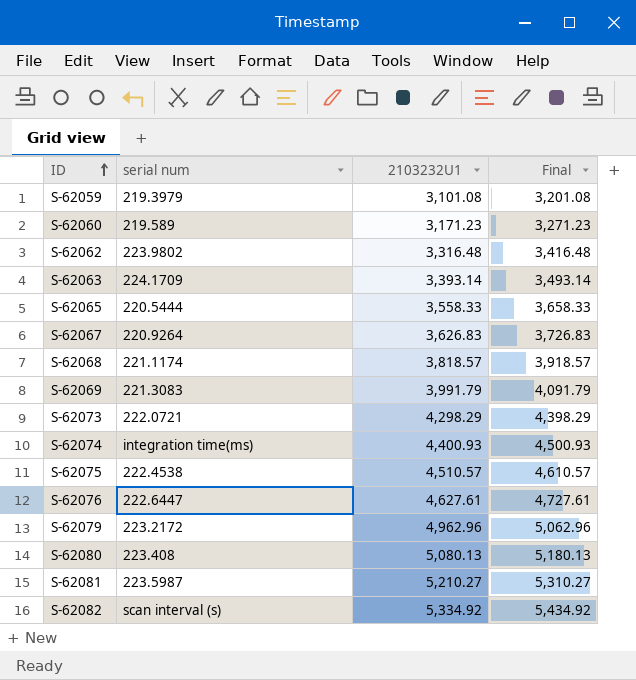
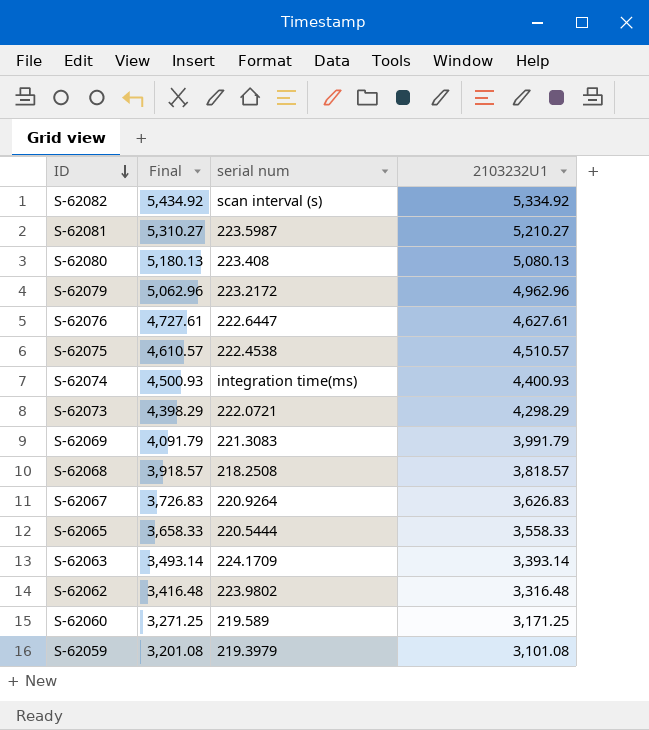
row order: ID ascending -> ID descending
column Final | position: 4 -> 2
S-62068 | serial num: 221.1174 -> 218.2508
S-62060 | Final: 3,271.23 -> 3,271.25
S-62060 | 2103232U1: 3,171.23 -> 3,171.25

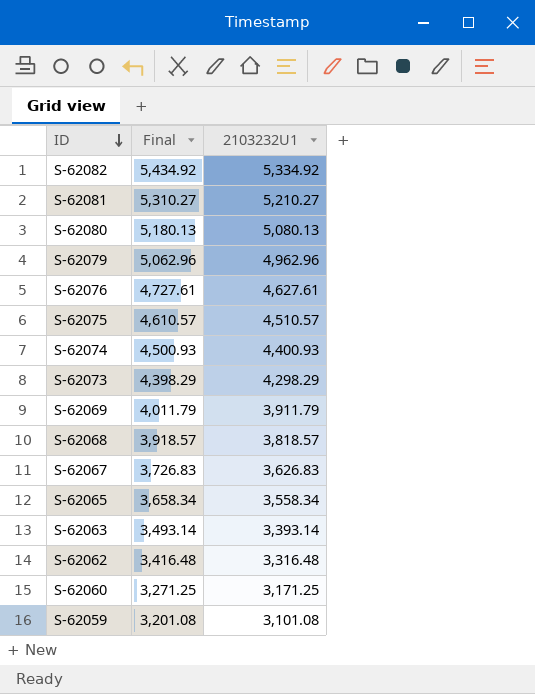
column serial num | position: 3 -> none
S-62069 | Final: 4,091.79 -> 4,011.79
S-62069 | 2103232U1: 3,991.79 -> 3,911.79
S-62065 | Final: 3,658.33 -> 3,658.34
S-62065 | 2103232U1: 3,558.33 -> 3,558.34

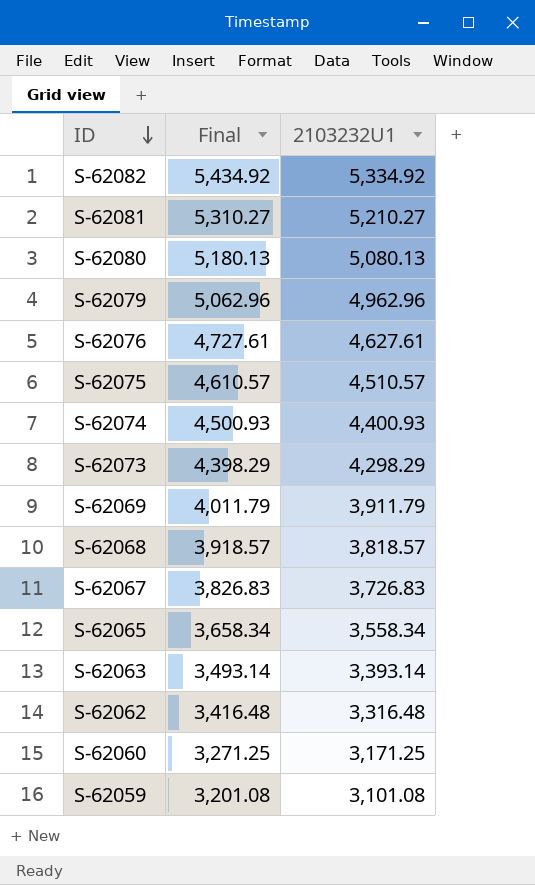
S-62067 | Final: 3,726.83 -> 3,826.83
S-62067 | 2103232U1: 3,626.83 -> 3,726.83

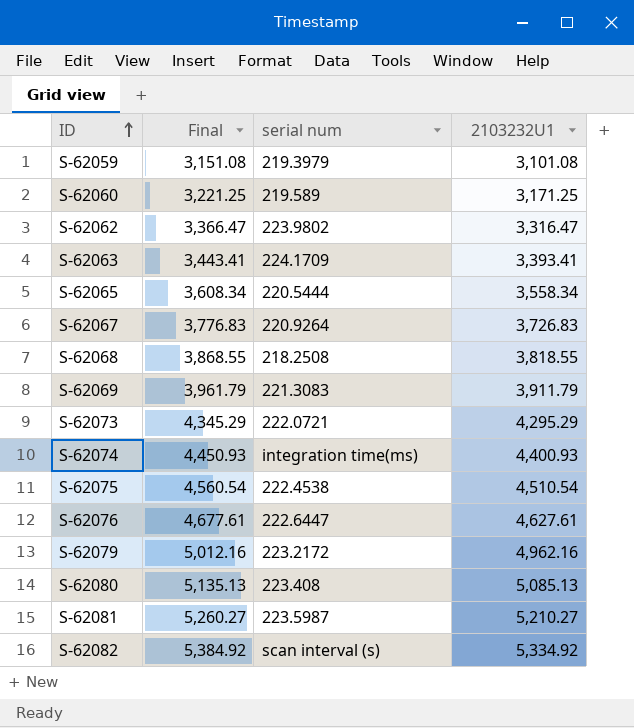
row order: ID descending -> ID ascending
column Final | formula: [2103232U1] + 100 -> [2103232U1] + 50
column serial num | position: none -> 3
S-62062 | 2103232U1: 3,316.48 -> 3,316.47
S-62063 | 2103232U1: 3,393.14 -> 3,393.41
S-62068 | 2103232U1: 3,818.57 -> 3,818.55
S-62073 | 2103232U1: 4,298.29 -> 4,295.29
S-62075 | 2103232U1: 4,510.57 -> 4,510.54
S-62079 | 2103232U1: 4,962.96 -> 4,962.16
S-62080 | 2103232U1: 5,080.13 -> 5,085.13

